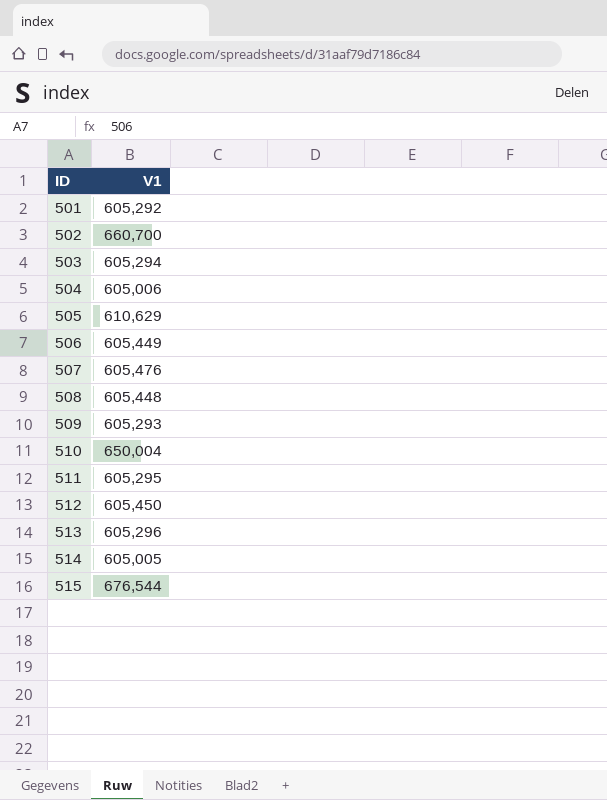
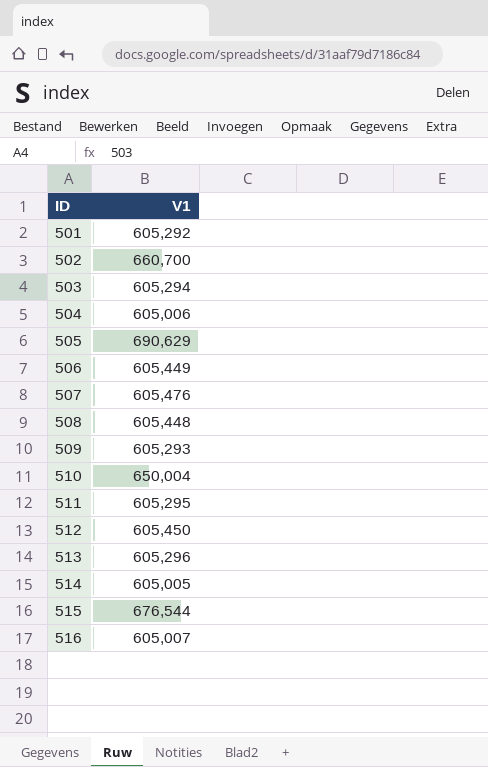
505 | V1: 610,629 -> 690,629
row 516: none -> 605,007

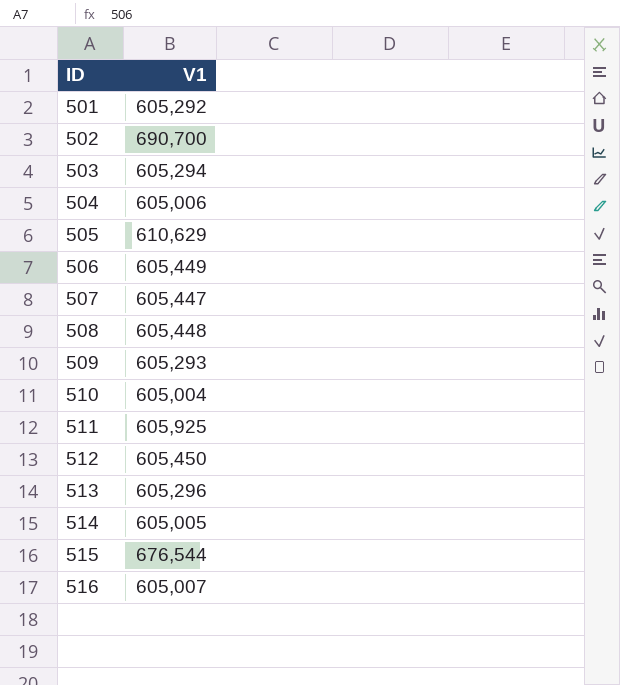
502 | V1: 660,700 -> 690,700
505 | V1: 690,629 -> 610,629
507 | V1: 605,476 -> 605,447
510 | V1: 650,004 -> 605,004
511 | V1: 605,295 -> 605,925

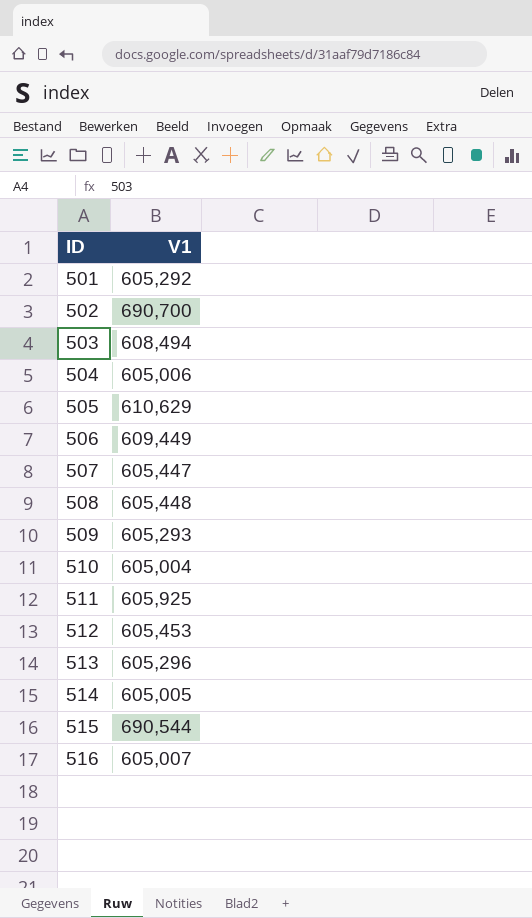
503 | V1: 605,294 -> 608,494
506 | V1: 605,449 -> 609,449
512 | V1: 605,450 -> 605,453
515 | V1: 676,544 -> 690,544

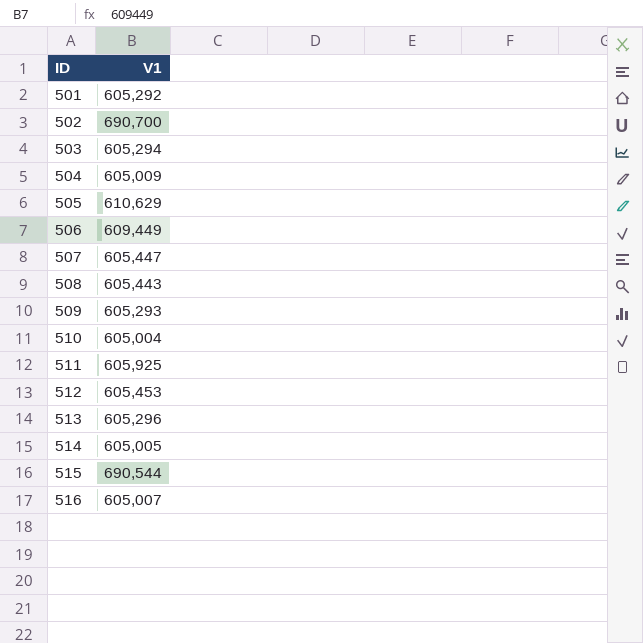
503 | V1: 608,494 -> 605,294
504 | V1: 605,006 -> 605,009
508 | V1: 605,448 -> 605,443

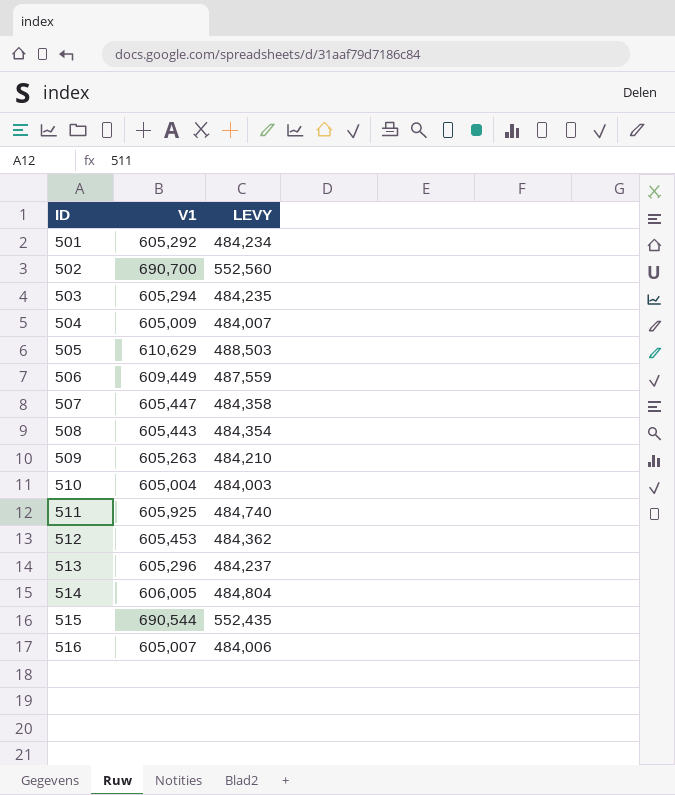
column LEVY | formula: none -> [V1] * 0.8
509 | V1: 605,293 -> 605,263
514 | V1: 605,005 -> 606,005

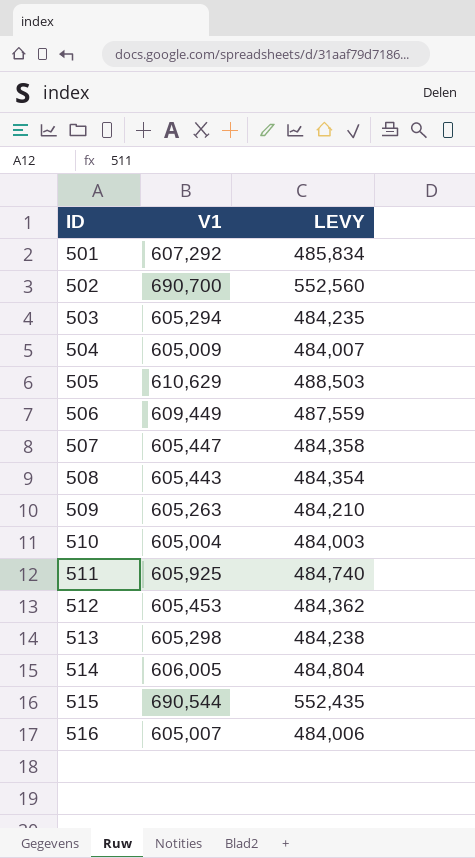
501 | V1: 605,292 -> 607,292
501 | LEVY: 484,234 -> 485,834
513 | V1: 605,296 -> 605,298
513 | LEVY: 484,237 -> 484,238

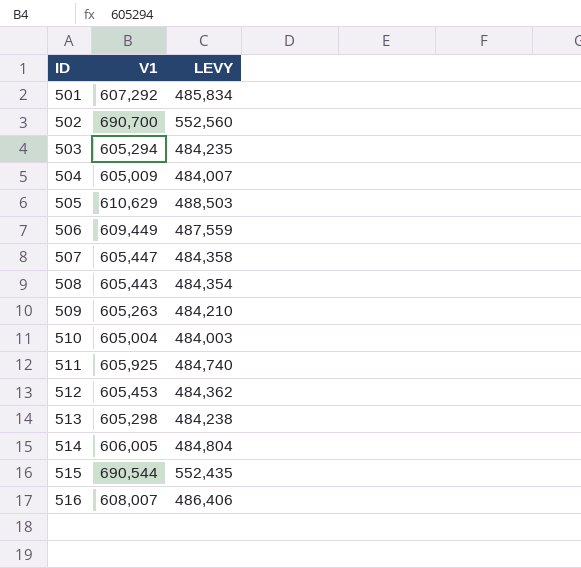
516 | V1: 605,007 -> 608,007
516 | LEVY: 484,006 -> 486,406

